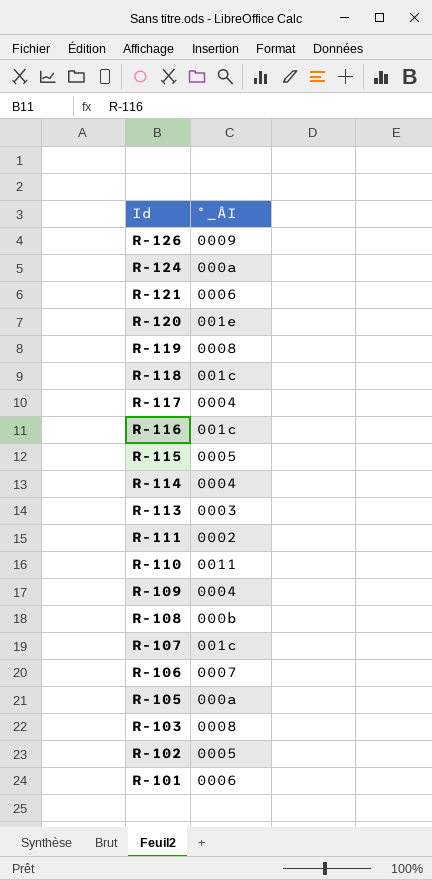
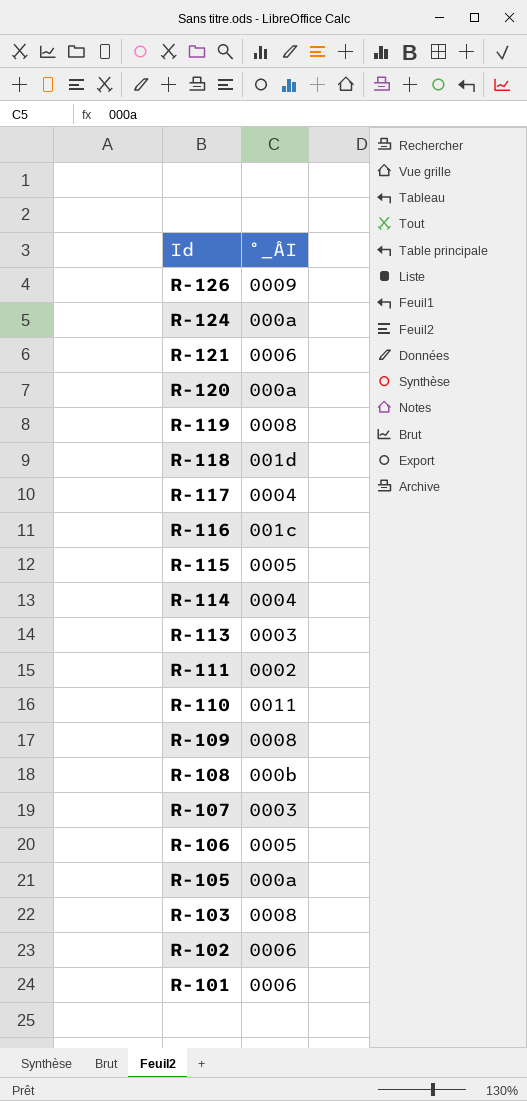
R-120 | °_ÂI: 001e -> 000a
R-118 | °_ÂI: 001c -> 001d
R-109 | °_ÂI: 0004 -> 0008
R-107 | °_ÂI: 001c -> 0003
R-106 | °_ÂI: 0007 -> 0005
R-102 | °_ÂI: 0005 -> 0006

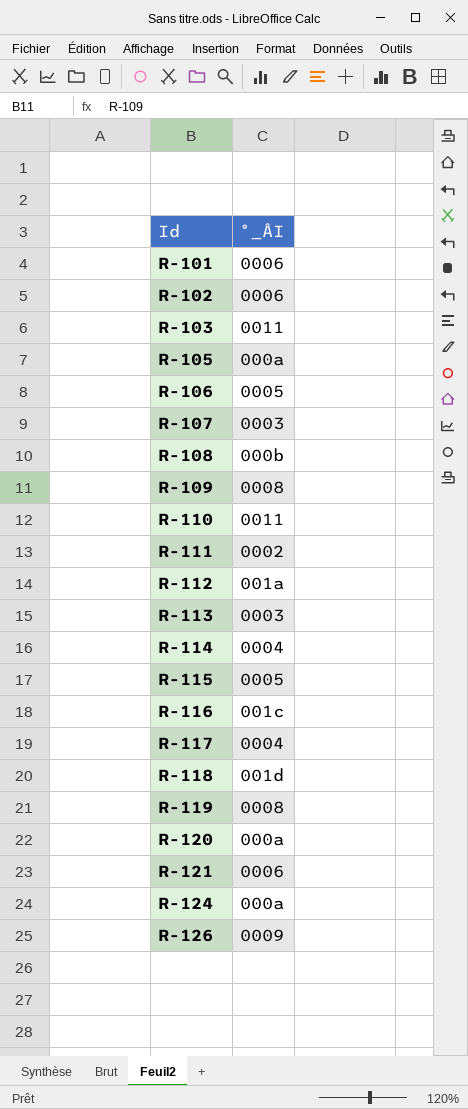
row order: Id descending -> Id ascending
R-103 | °_ÂI: 0008 -> 0011
row R-112: none -> 001a

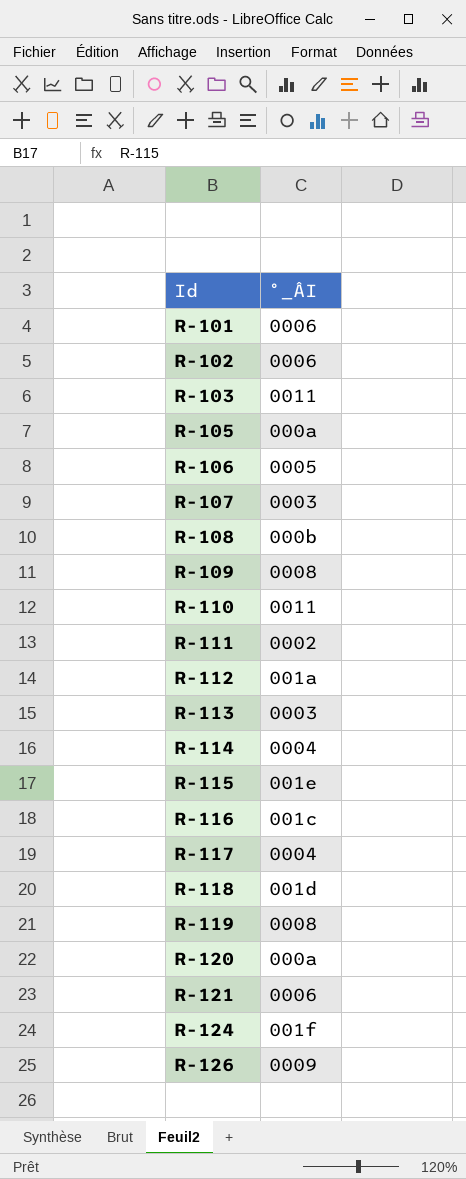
R-115 | °_ÂI: 0005 -> 001e
R-124 | °_ÂI: 000a -> 001f

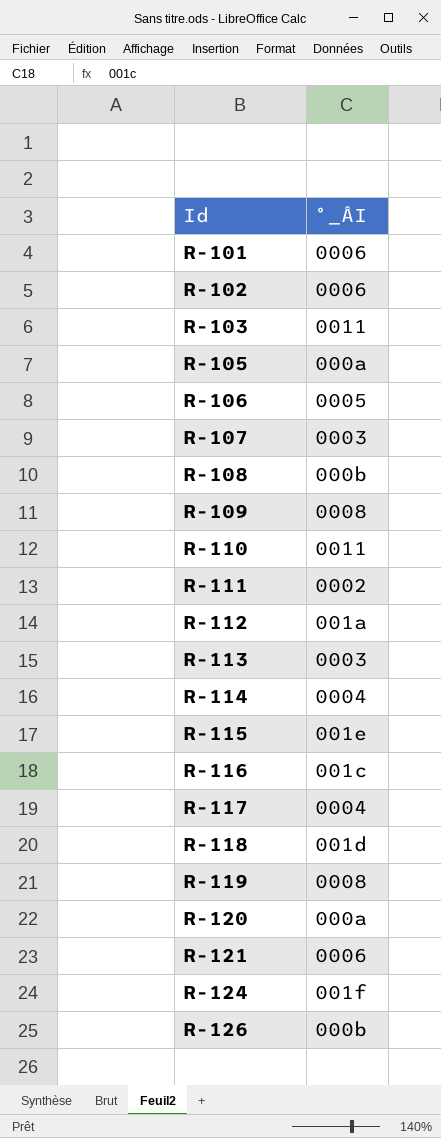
R-126 | °_ÂI: 0009 -> 000b

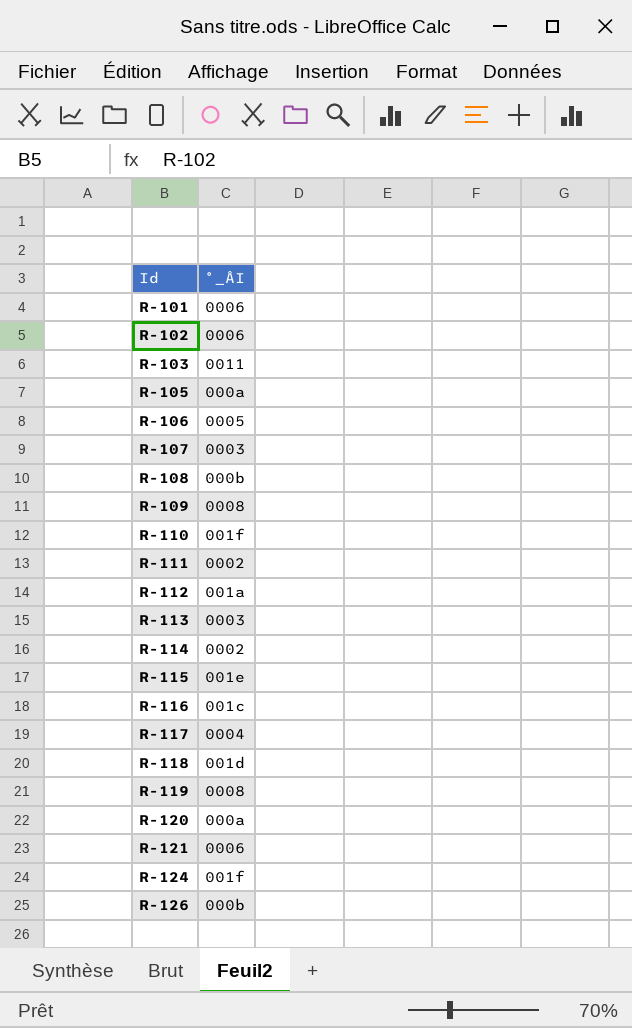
R-110 | °_ÂI: 0011 -> 001f
R-114 | °_ÂI: 0004 -> 0002

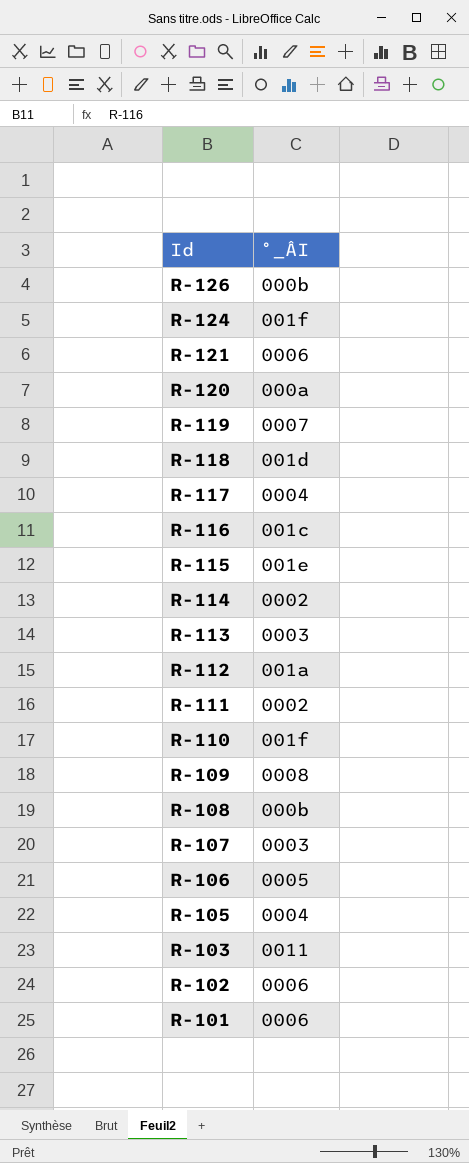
row order: Id ascending -> Id descending
R-119 | °_ÂI: 0008 -> 0007
R-105 | °_ÂI: 000a -> 0004

